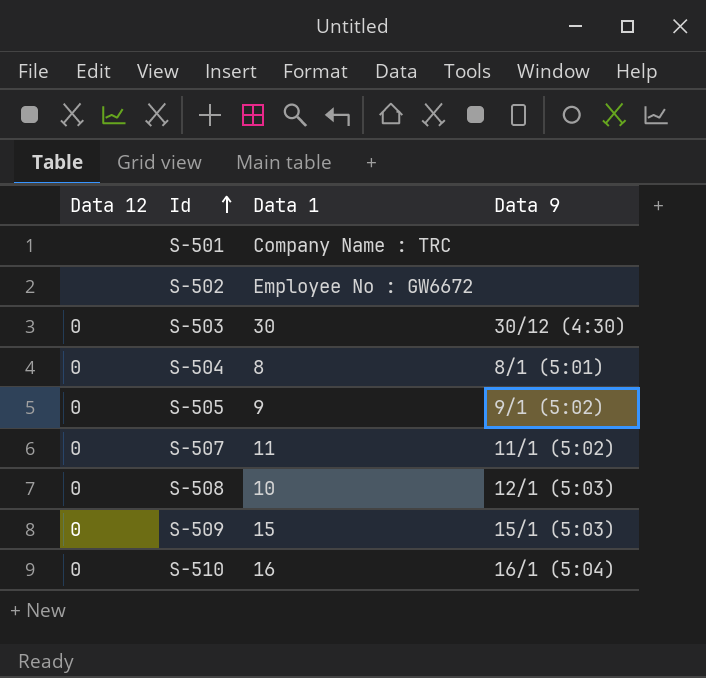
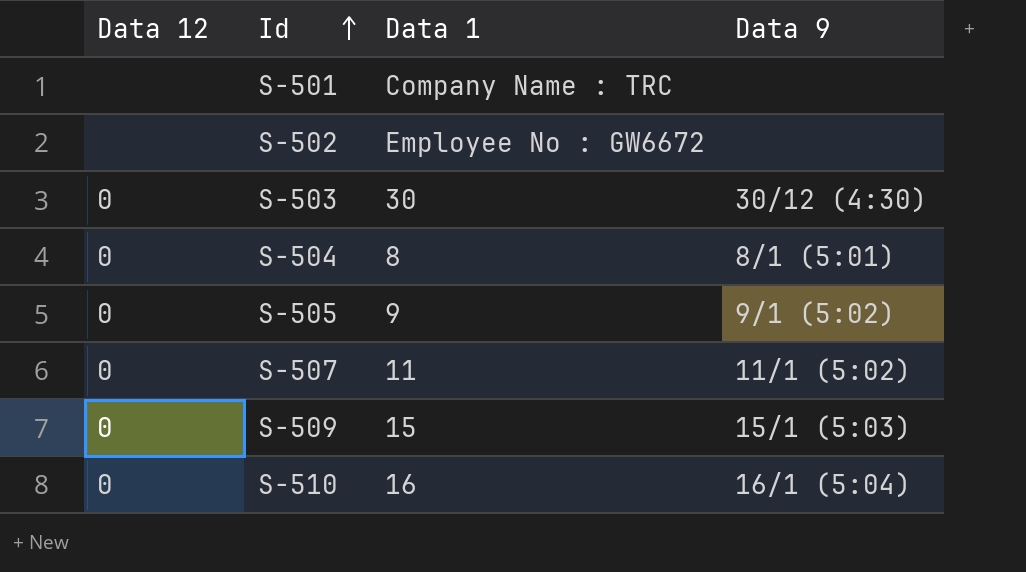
row S-508: 0 | 10 | 12/1 (5:03) -> none

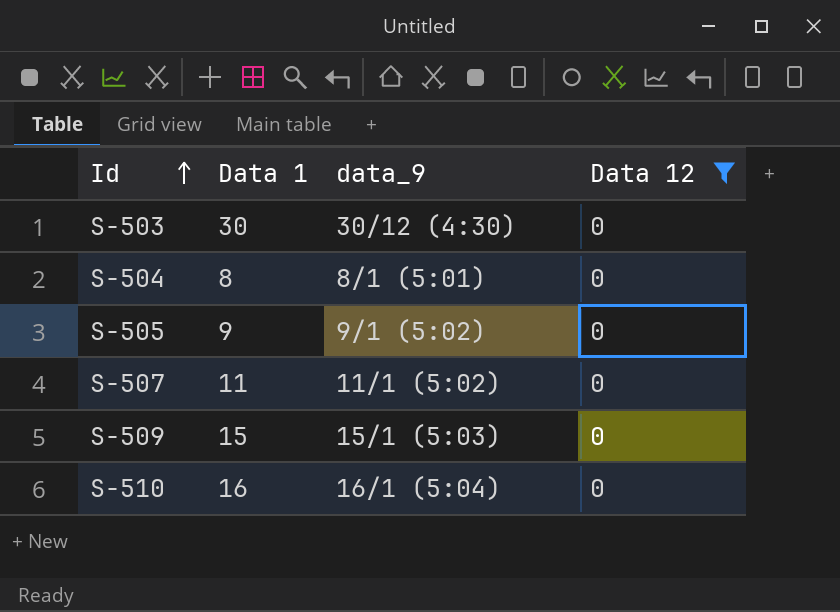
filter: none -> Data 12 = 0
column name: Data 9 -> data_9
column Data 12 | position: 1 -> 4

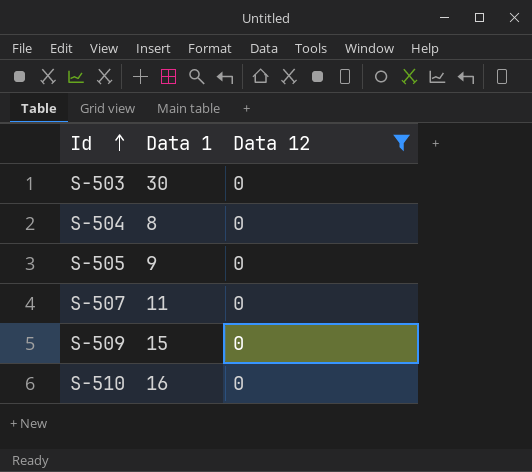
column data_9 | position: 3 -> none

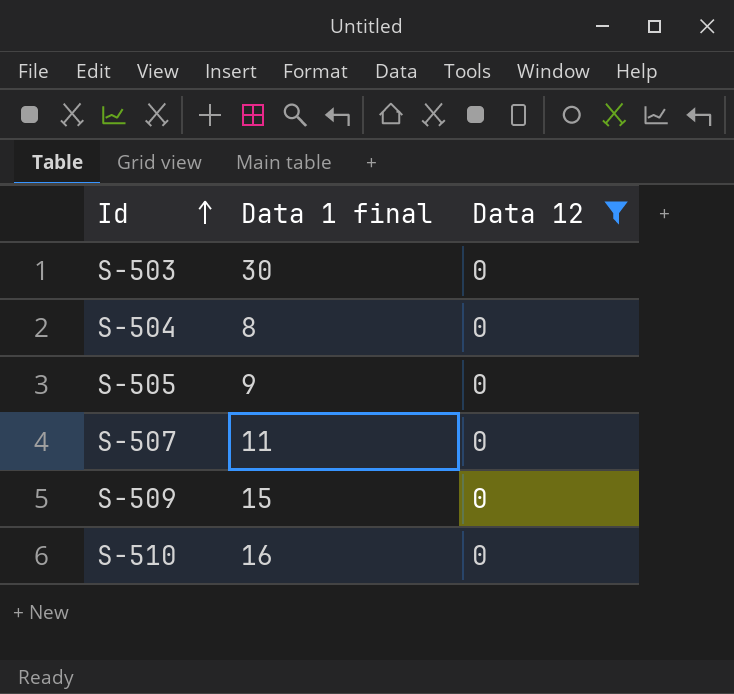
column name: Data 1 -> Data 1 final

